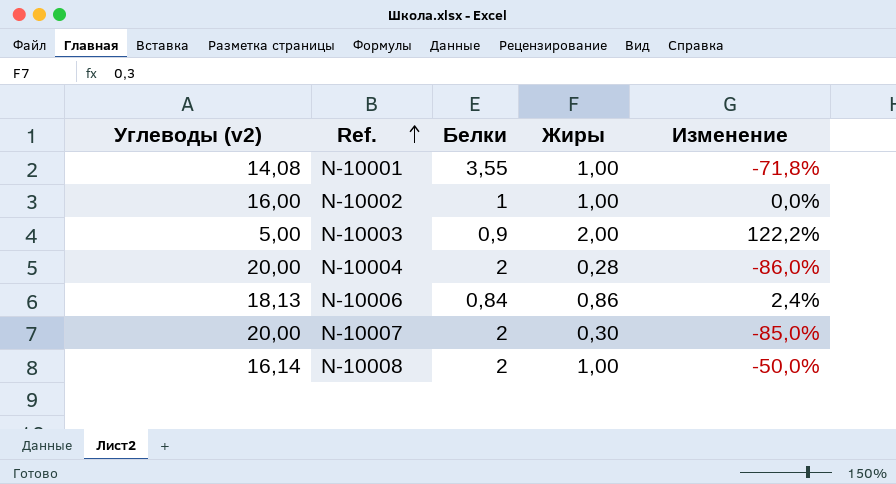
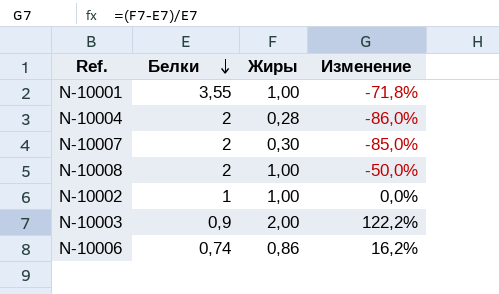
row order: Ref. ascending -> Белки descending
column Углеводы (v2) | position: 1 -> none
N-10006 | Белки: 0,84 -> 0,74
N-10006 | Изменение: 2,4% -> 16,2%

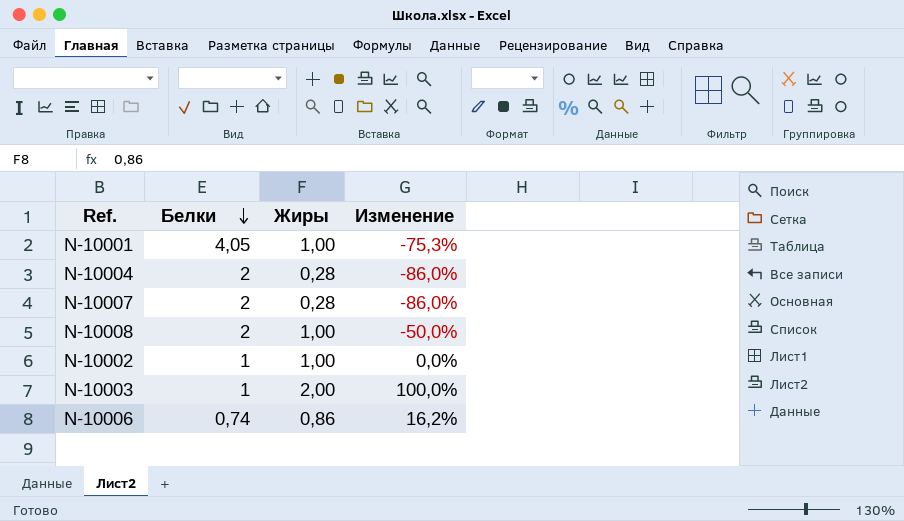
N-10001 | Белки: 3,55 -> 4,05
N-10001 | Изменение: -71,8% -> -75,3%
N-10007 | Жиры: 0,30 -> 0,28
N-10007 | Изменение: -85,0% -> -86,0%
N-10003 | Белки: 0,9 -> 1
N-10003 | Изменение: 122,2% -> 100,0%

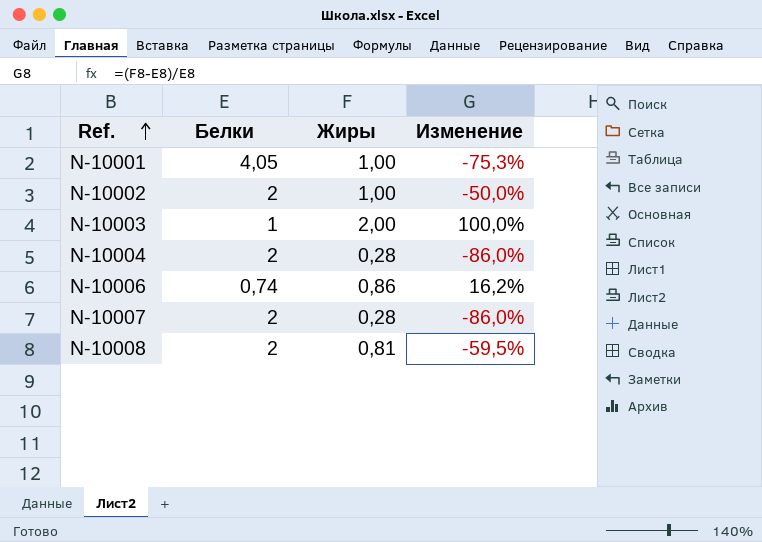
row order: Белки descending -> Ref. ascending
N-10002 | Белки: 1 -> 2
N-10002 | Изменение: 0,0% -> -50,0%
N-10008 | Жиры: 1,00 -> 0,81
N-10008 | Изменение: -50,0% -> -59,5%

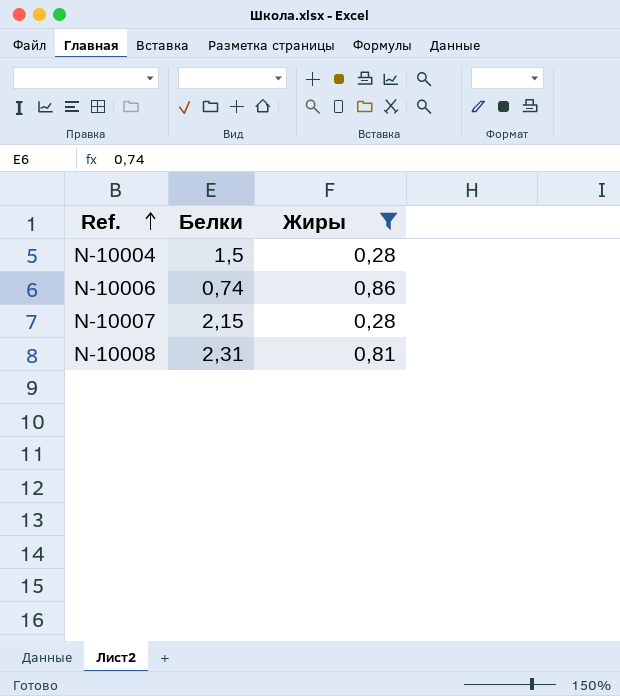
filter: none -> Жиры <= 0,86
column Изменение | formula: ([Жиры] - [Белки]) / [Белки] -> none
N-10004 | Белки: 2 -> 1,5
N-10007 | Белки: 2 -> 2,15
N-10008 | Белки: 2 -> 2,31

